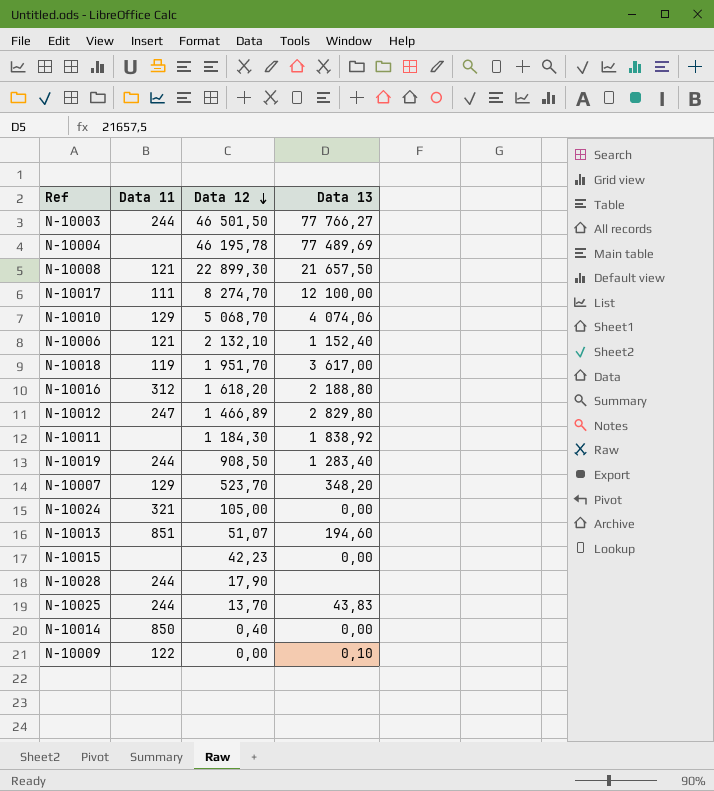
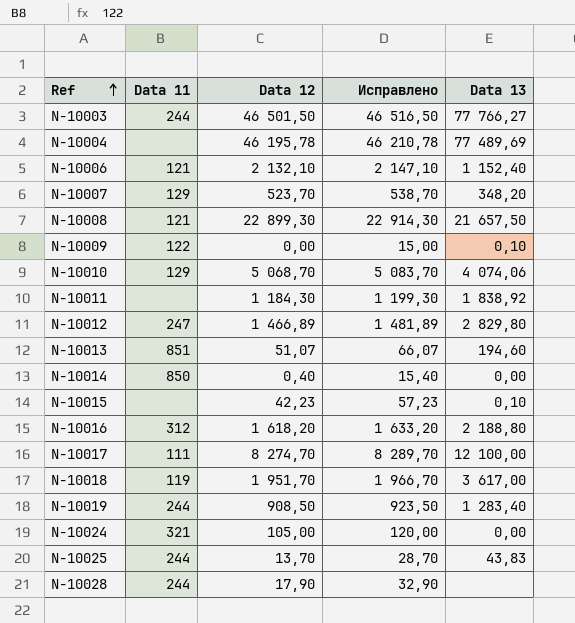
row order: Data 12 descending -> Ref ascending
column Исправлено | formula: none -> [Data 12] + 15
N-10015 | Data 13: 0,00 -> 0,10

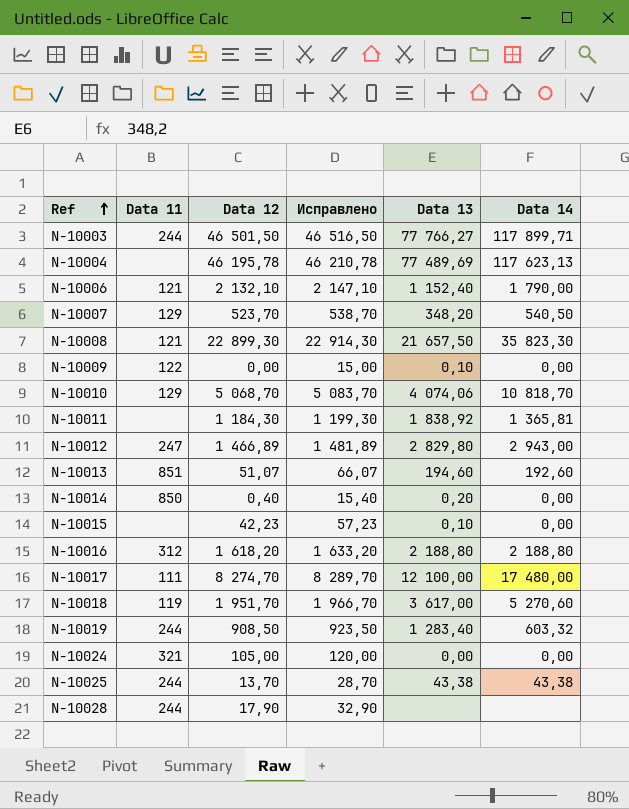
column Data 14 | position: none -> 6
N-10014 | Data 13: 0,00 -> 0,20
N-10025 | Data 13: 43,83 -> 43,38

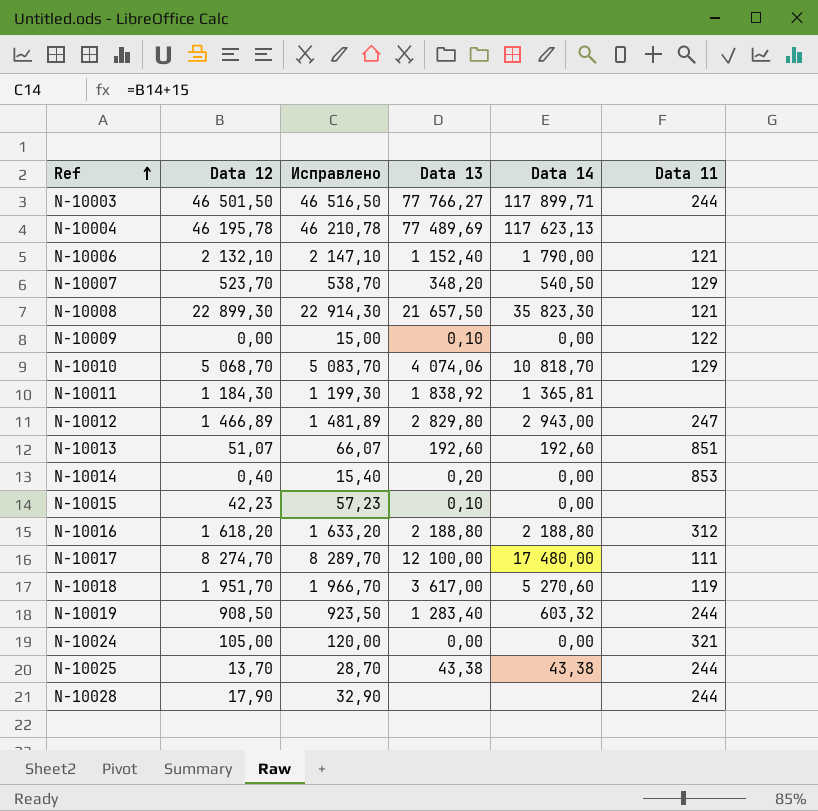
column Data 11 | position: 2 -> 6
N-10013 | Data 13: 194,60 -> 192,60
N-10014 | Data 11: 850 -> 853

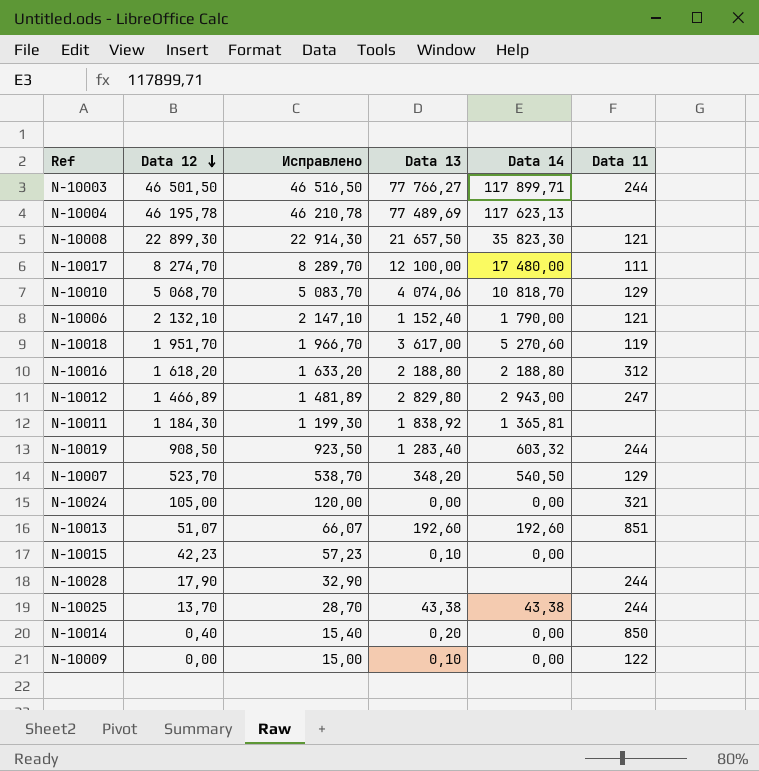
row order: Ref ascending -> Data 12 descending
N-10014 | Data 11: 853 -> 850

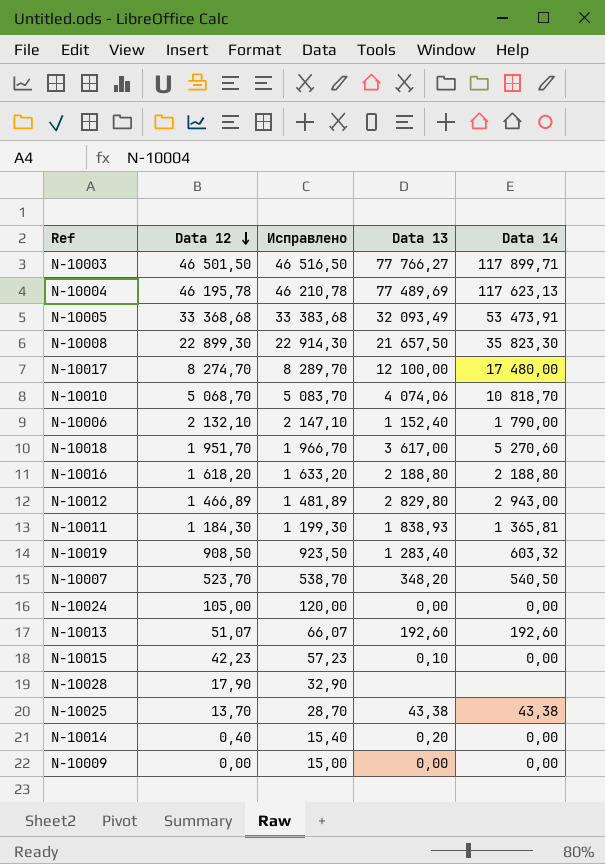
column Data 11 | position: 6 -> none
row N-10005: none -> 33 368,68 | 33 383,68 | 32 093,49 | 53 473,91
N-10011 | Data 13: 1 838,92 -> 1 838,93
N-10009 | Data 13: 0,10 -> 0,00

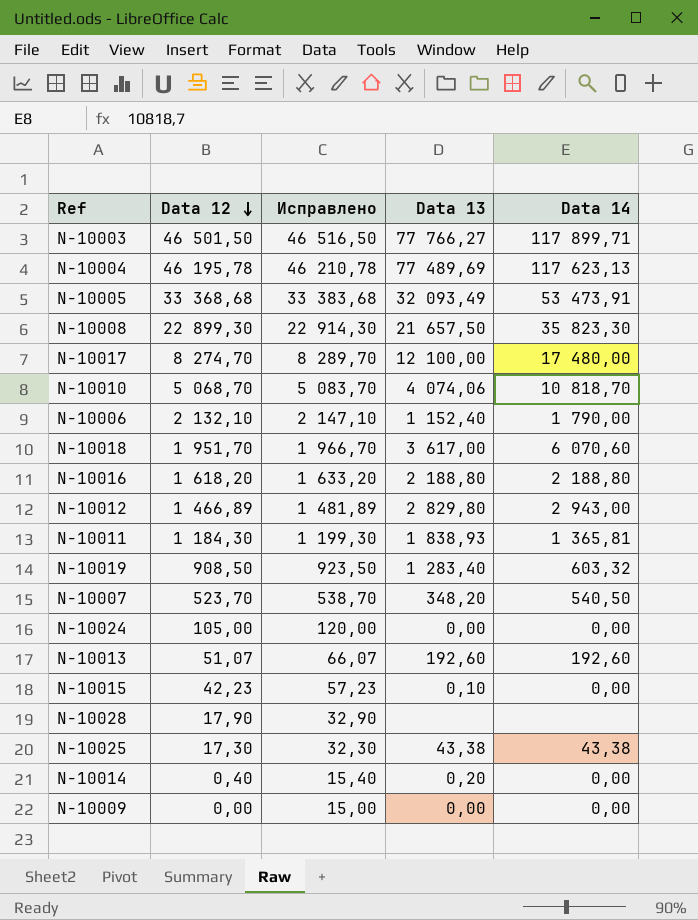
N-10018 | Data 14: 5 270,60 -> 6 070,60
N-10025 | Data 12: 13,70 -> 17,30
N-10025 | Исправлено: 28,70 -> 32,30

